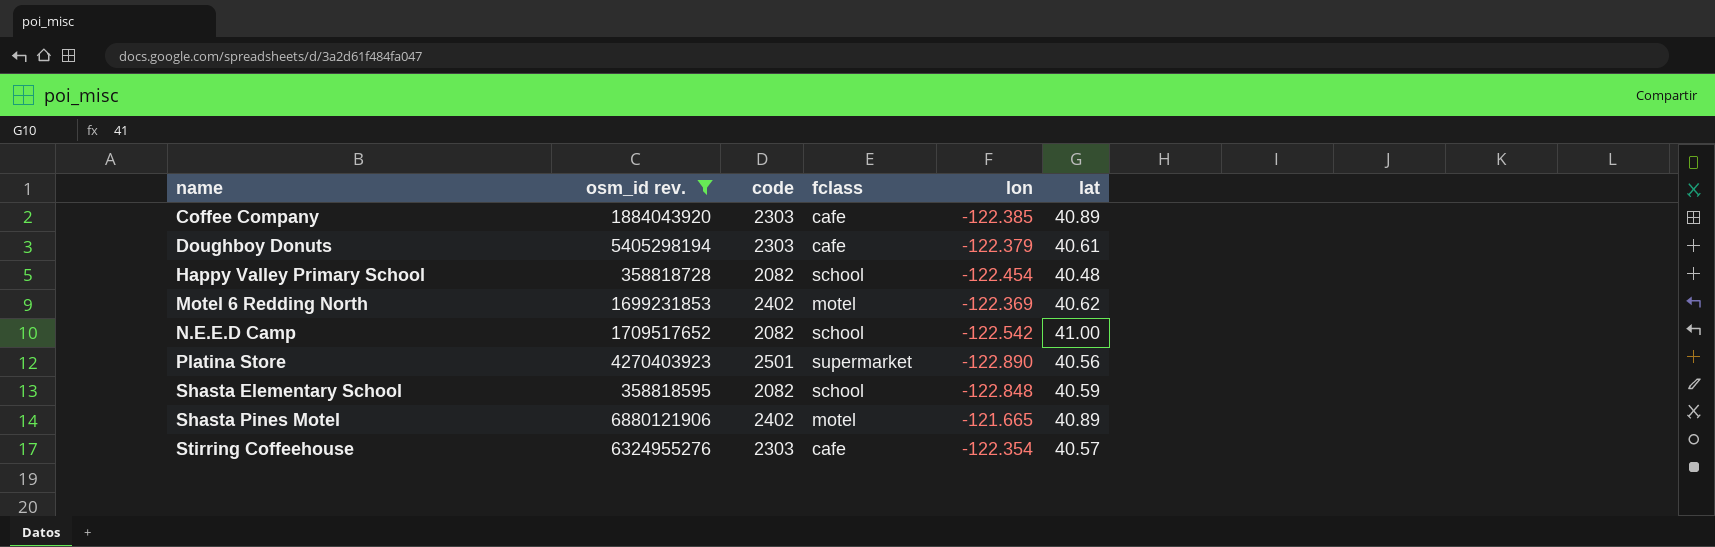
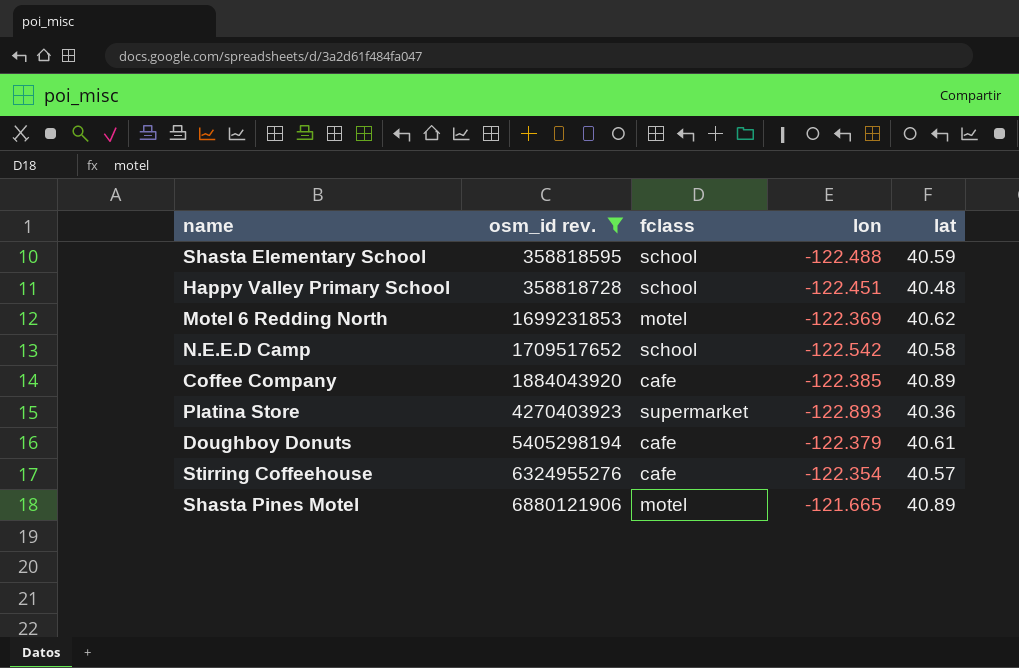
row order: name ascending -> osm_id rev. ascending
column code | position: 3 -> none
Shasta Elementary School | lon: -122.848 -> -122.488
Happy Valley Primary School | lon: -122.454 -> -122.451
N.E.E.D Camp | lat: 41.00 -> 40.58
Platina Store | lon: -122.890 -> -122.893
Platina Store | lat: 40.56 -> 40.36

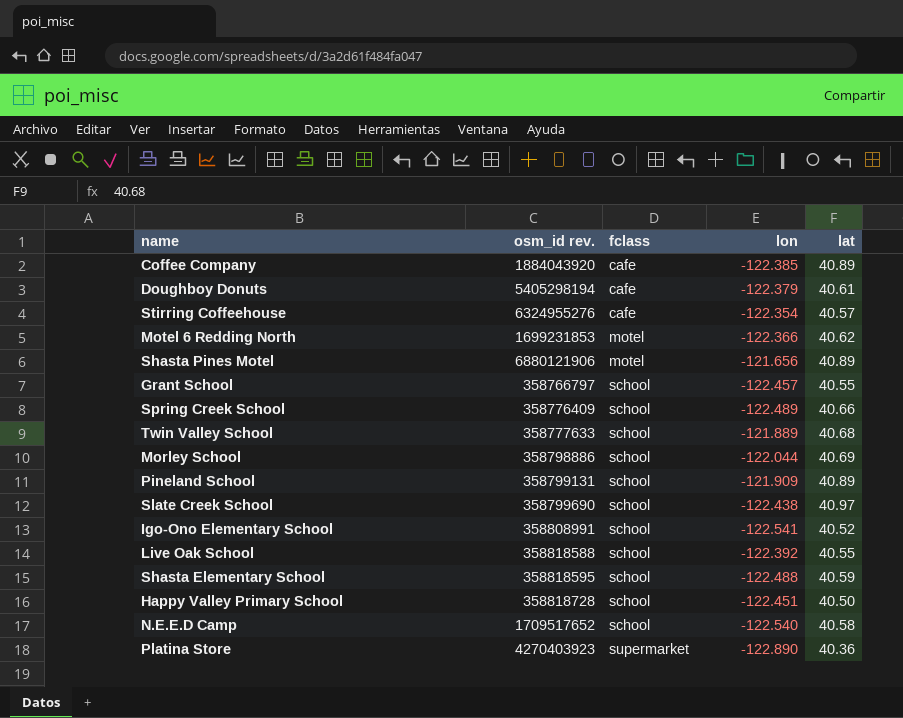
filter: osm_id rev. >= 358818595 -> none
row order: osm_id rev. ascending -> fclass ascending
Motel 6 Redding North | lon: -122.369 -> -122.366
Shasta Pines Motel | lon: -121.665 -> -121.656
Happy Valley Primary School | lat: 40.48 -> 40.50
N.E.E.D Camp | lon: -122.542 -> -122.540
Platina Store | lon: -122.893 -> -122.890

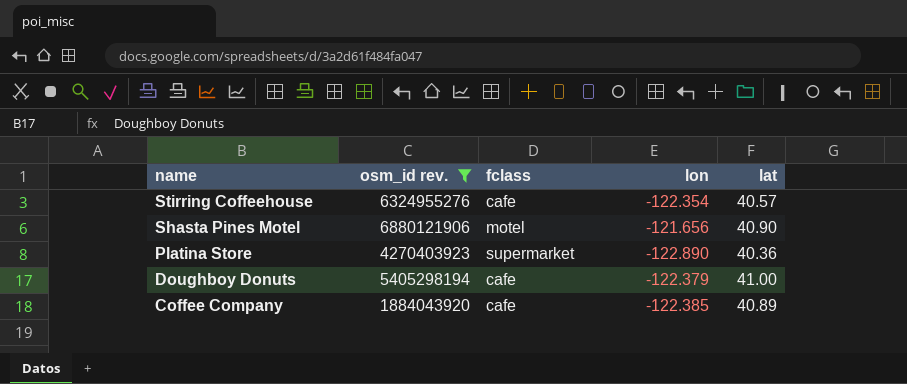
filter: none -> osm_id rev. >= 1884043920
row order: fclass ascending -> name descending
Shasta Pines Motel | lat: 40.89 -> 40.90
Doughboy Donuts | lat: 40.61 -> 41.00

